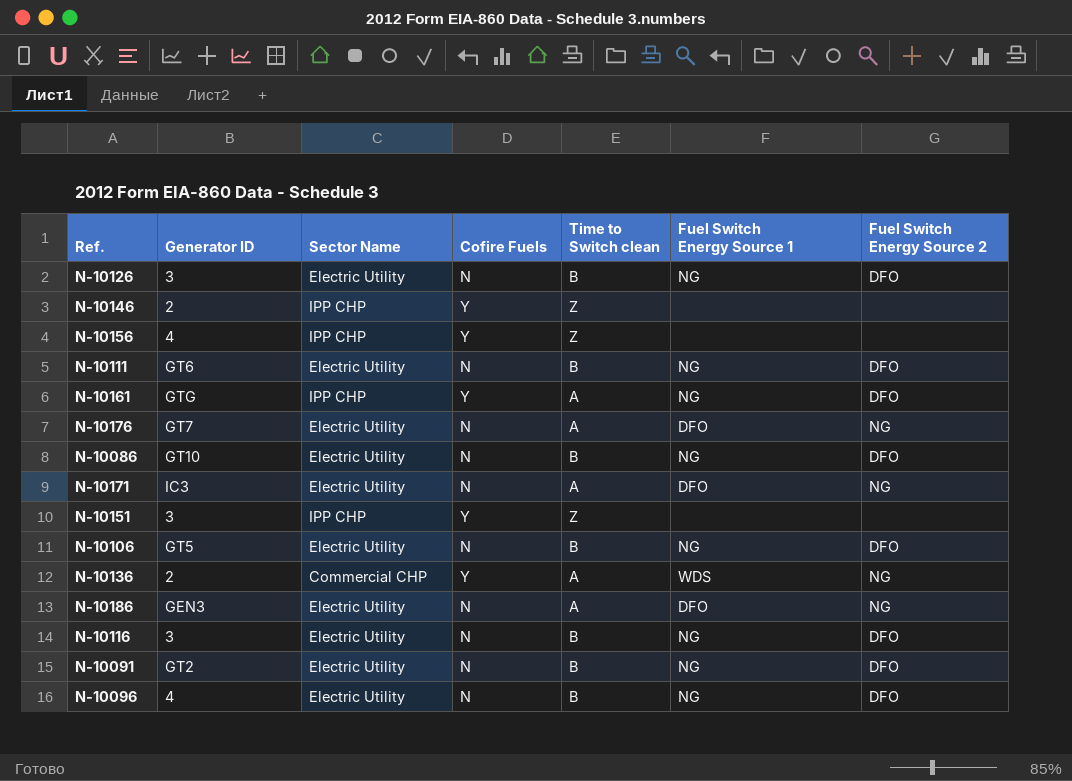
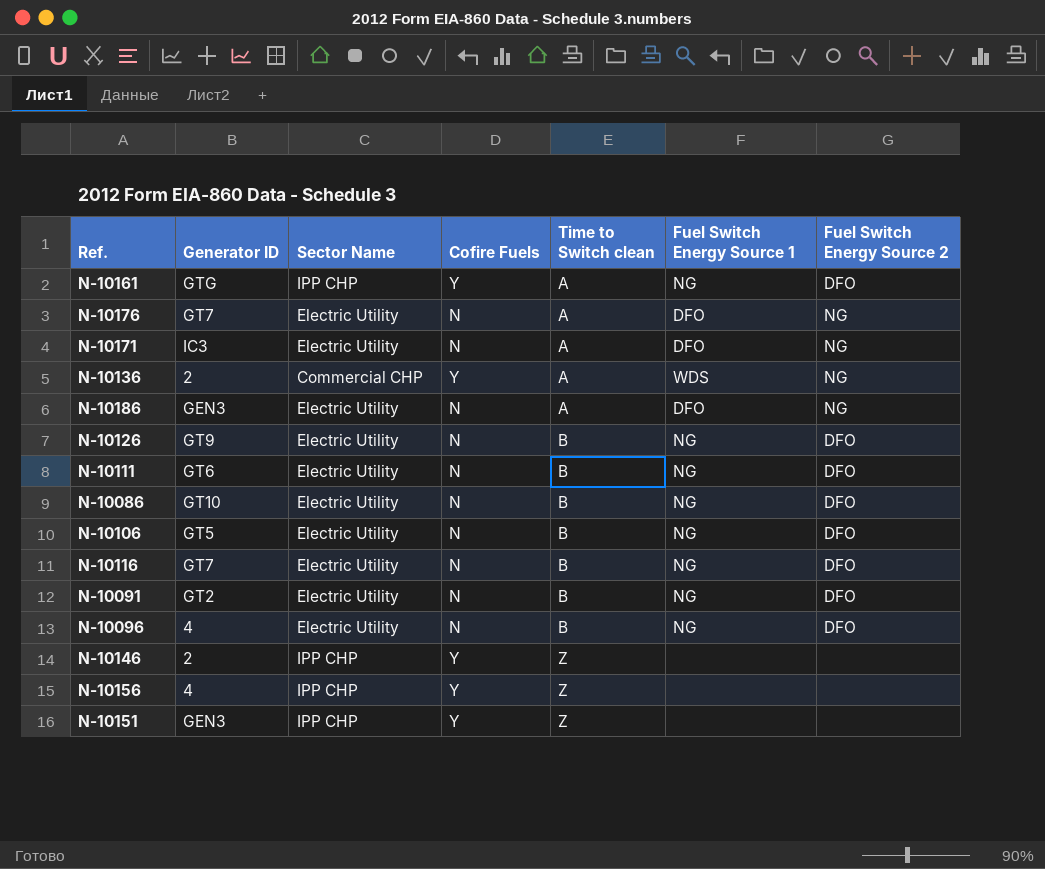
row order: none -> Time to Switch clean ascending
N-10126 | Generator ID: 3 -> GT9
N-10116 | Generator ID: 3 -> GT7
N-10151 | Generator ID: 3 -> GEN3

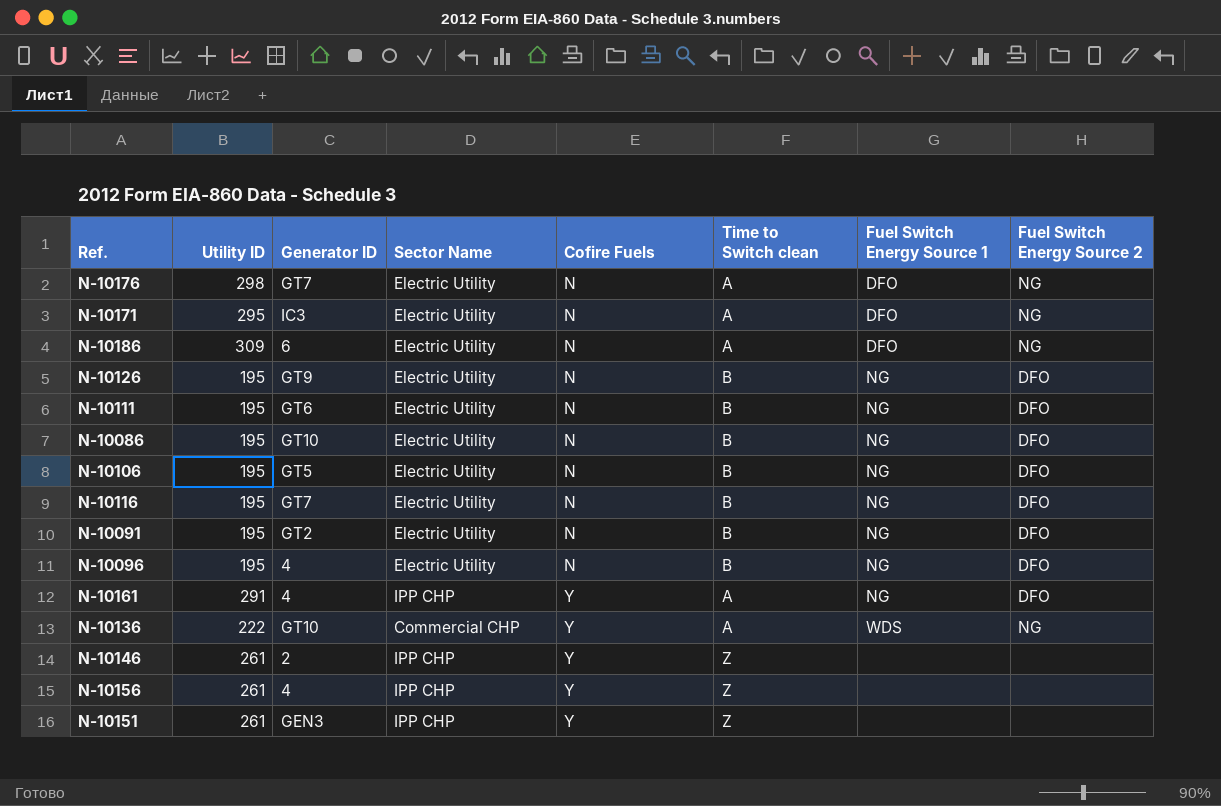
row order: Time to Switch clean ascending -> Cofire Fuels ascending
column Utility ID | position: none -> 2
N-10186 | Generator ID: GEN3 -> 6
N-10161 | Generator ID: GTG -> 4
N-10136 | Generator ID: 2 -> GT10

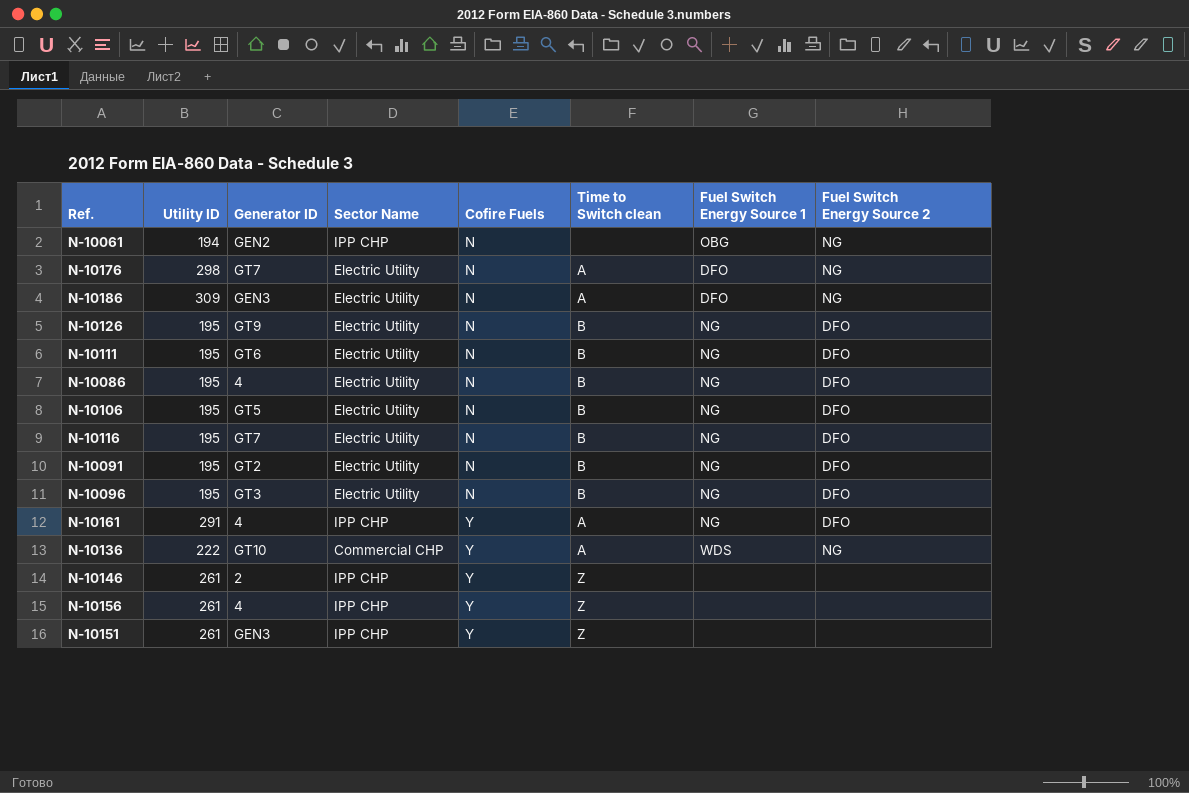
row N-10171: 295 | IC3 | Electric Utility | N | A | DFO | NG -> none
row N-10061: none -> 194 | GEN2 | IPP CHP | N | none | OBG | NG
N-10186 | Generator ID: 6 -> GEN3
N-10086 | Generator ID: GT10 -> 4
N-10096 | Generator ID: 4 -> GT3

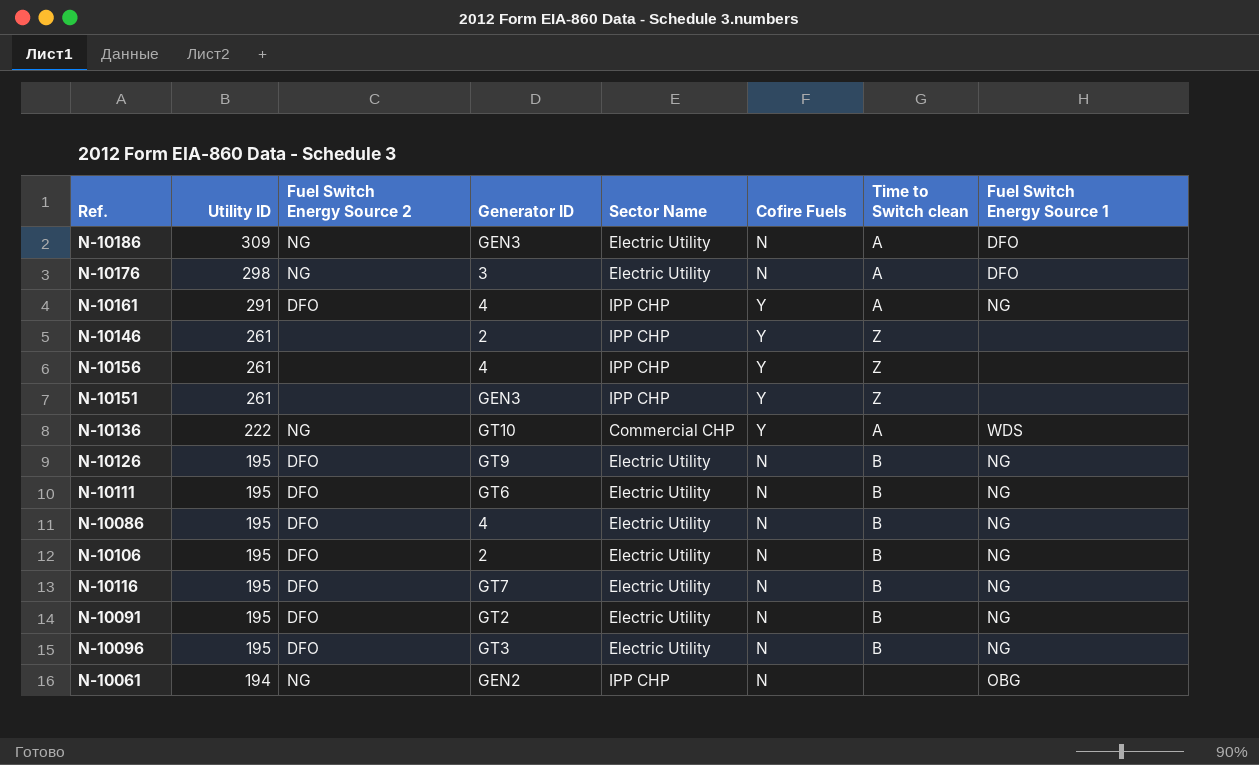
row order: Cofire Fuels ascending -> Utility ID descending
column Fuel Switch Energy Source 2 | position: 8 -> 3
N-10176 | Generator ID: GT7 -> 3
N-10106 | Generator ID: GT5 -> 2

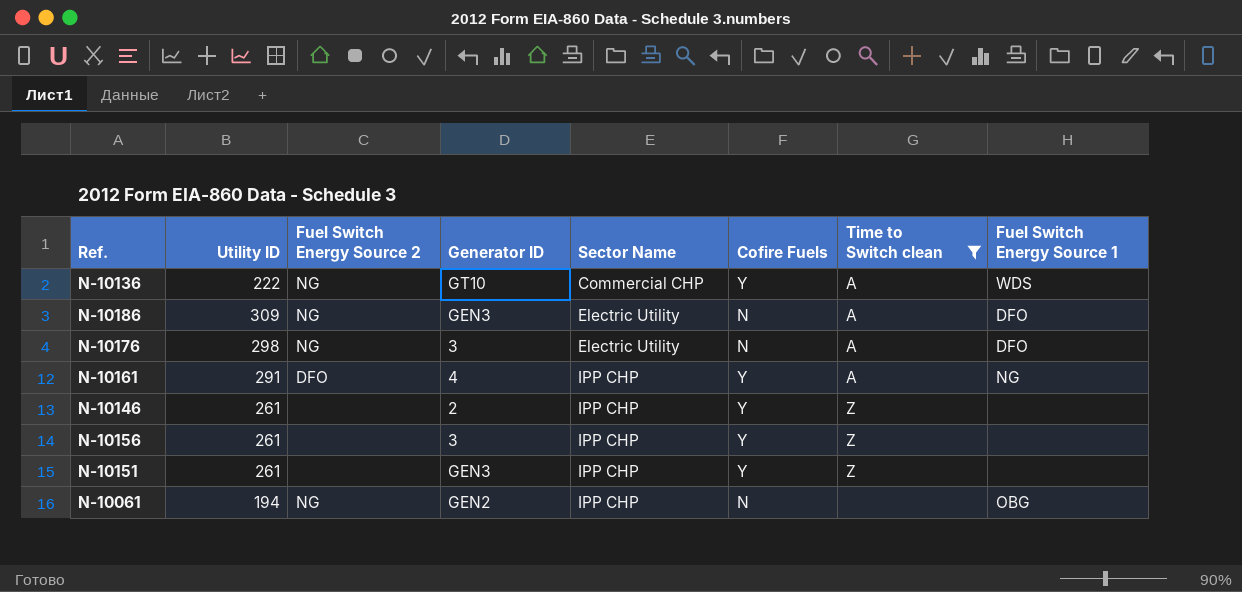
filter: none -> Time to Switch clean != B
row order: Utility ID descending -> Sector Name ascending
N-10156 | Generator ID: 4 -> 3

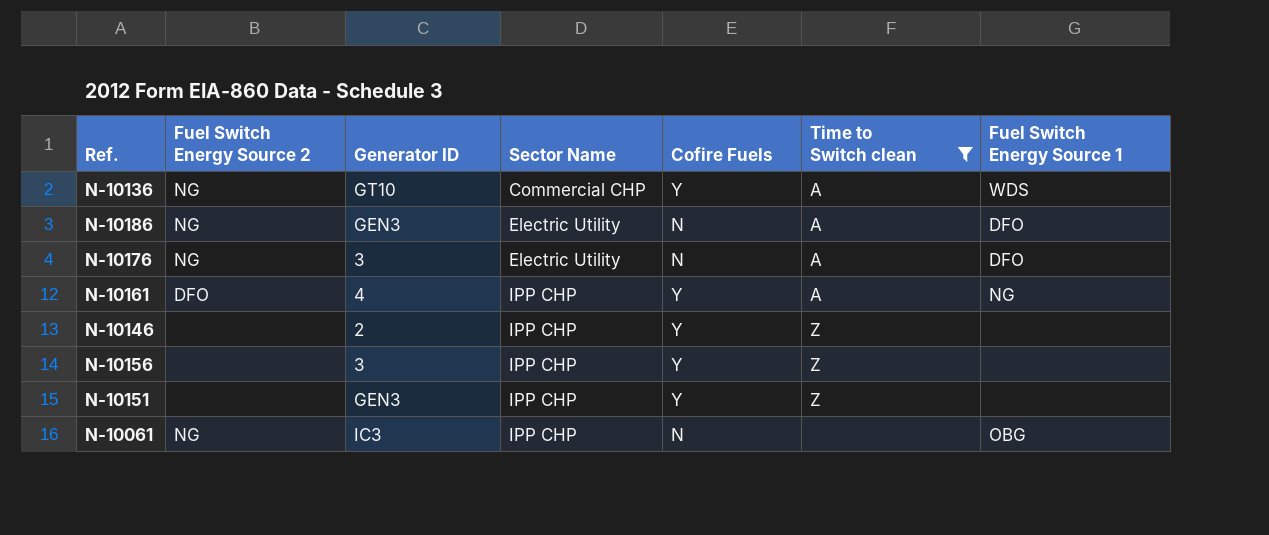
column Utility ID | position: 2 -> none
N-10061 | Generator ID: GEN2 -> IC3

